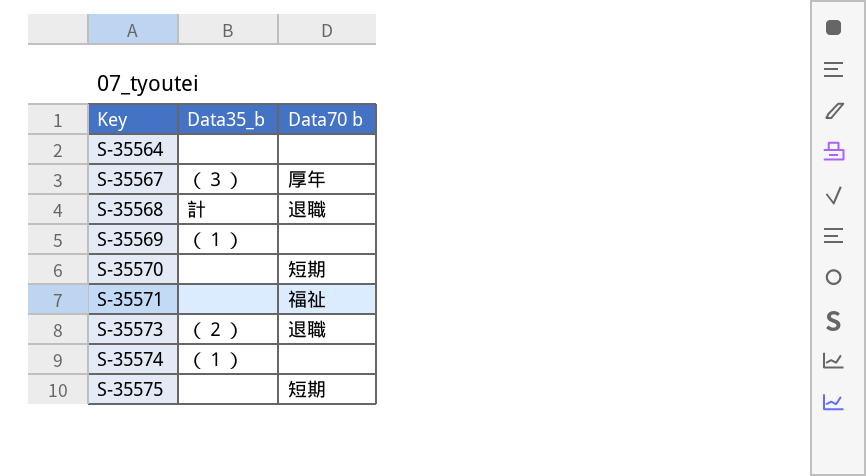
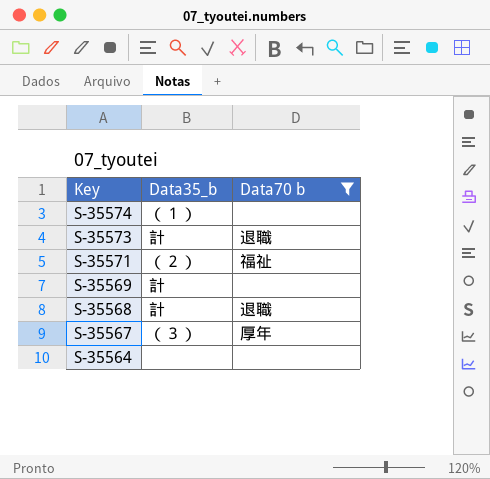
filter: none -> Data70 b != 短期
row order: Key ascending -> Key descending
S-35573 | Data35_b: （２） -> 計
S-35571 | Data35_b: none -> （２）
S-35569 | Data35_b: （１） -> 計

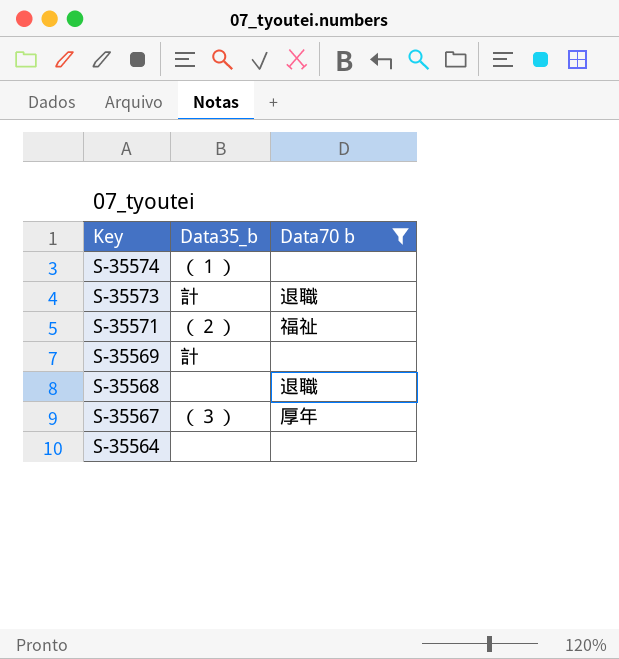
S-35568 | Data35_b: 計 -> none

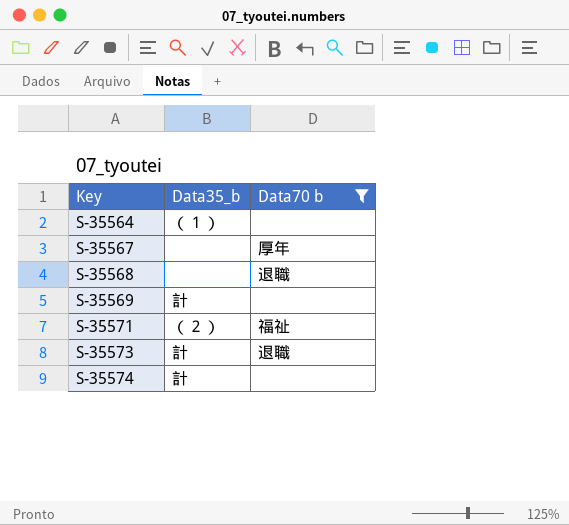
row order: Key descending -> Key ascending
S-35564 | Data35_b: none -> （１）
S-35567 | Data35_b: （３） -> none
S-35574 | Data35_b: （１） -> 計

